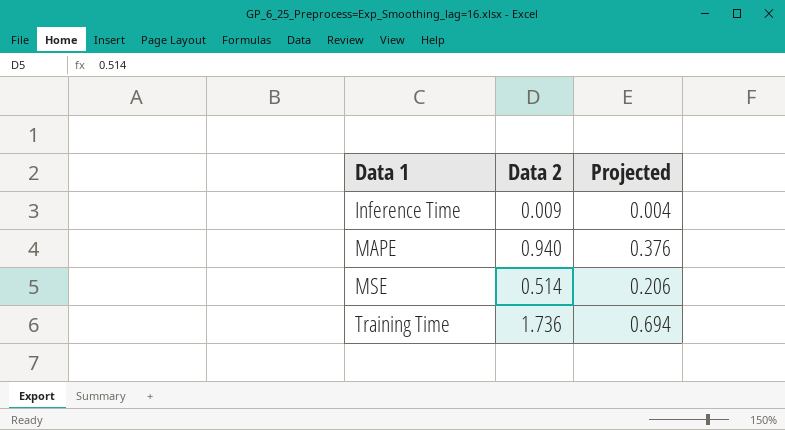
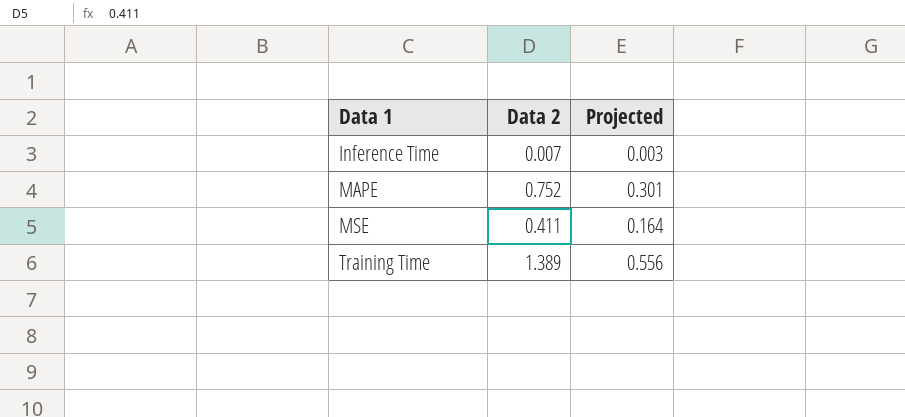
Inference Time | Data 2: 0.009 -> 0.007
Inference Time | Projected: 0.004 -> 0.003
MAPE | Data 2: 0.940 -> 0.752
MAPE | Projected: 0.376 -> 0.301
MSE | Data 2: 0.514 -> 0.411
MSE | Projected: 0.206 -> 0.164
Training Time | Data 2: 1.736 -> 1.389
Training Time | Projected: 0.694 -> 0.556

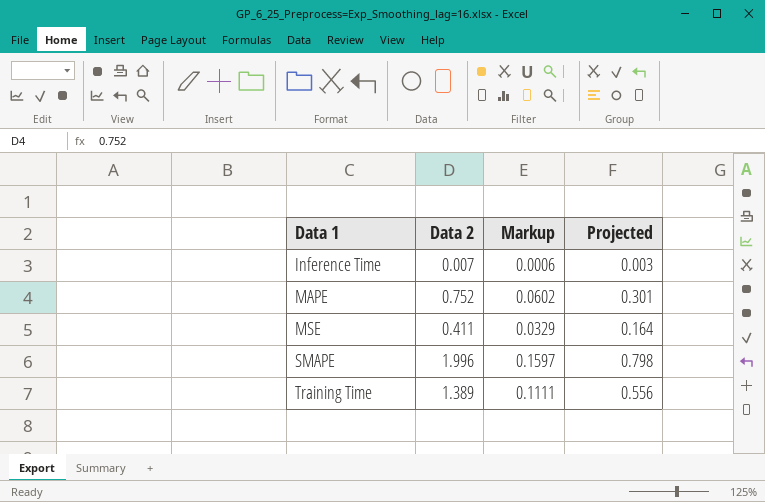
column Markup | formula: none -> [Data 2] * 0.08
row SMAPE: none -> 1.996 | 0.1597 | 0.798

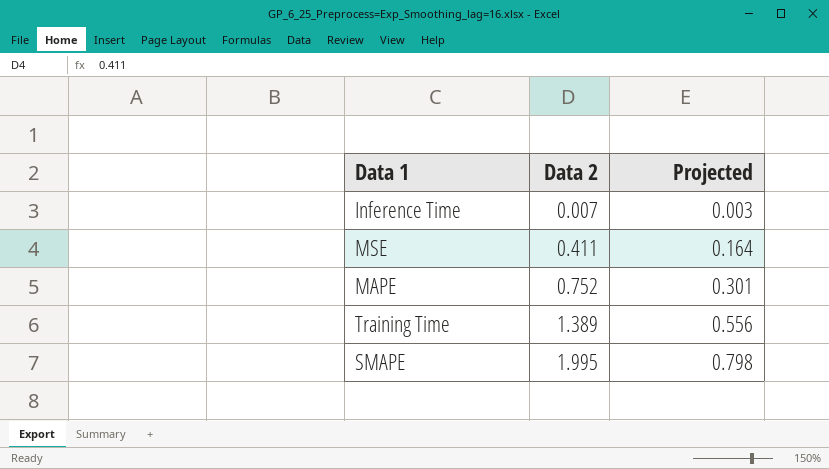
row order: Data 1 ascending -> Data 2 ascending
column Markup | formula: [Data 2] * 0.08 -> none
SMAPE | Data 2: 1.996 -> 1.995

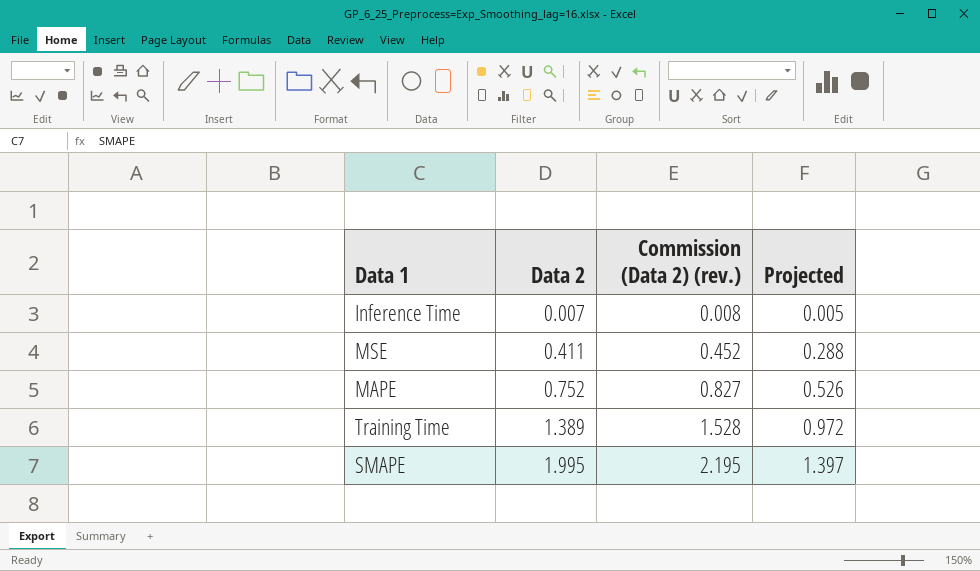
column Commission (Data 2) (rev.) | formula: none -> [Data 2] * 1.1
column Projected | formula: [Data 2] * 0.4 -> [Data 2] * 0.7

